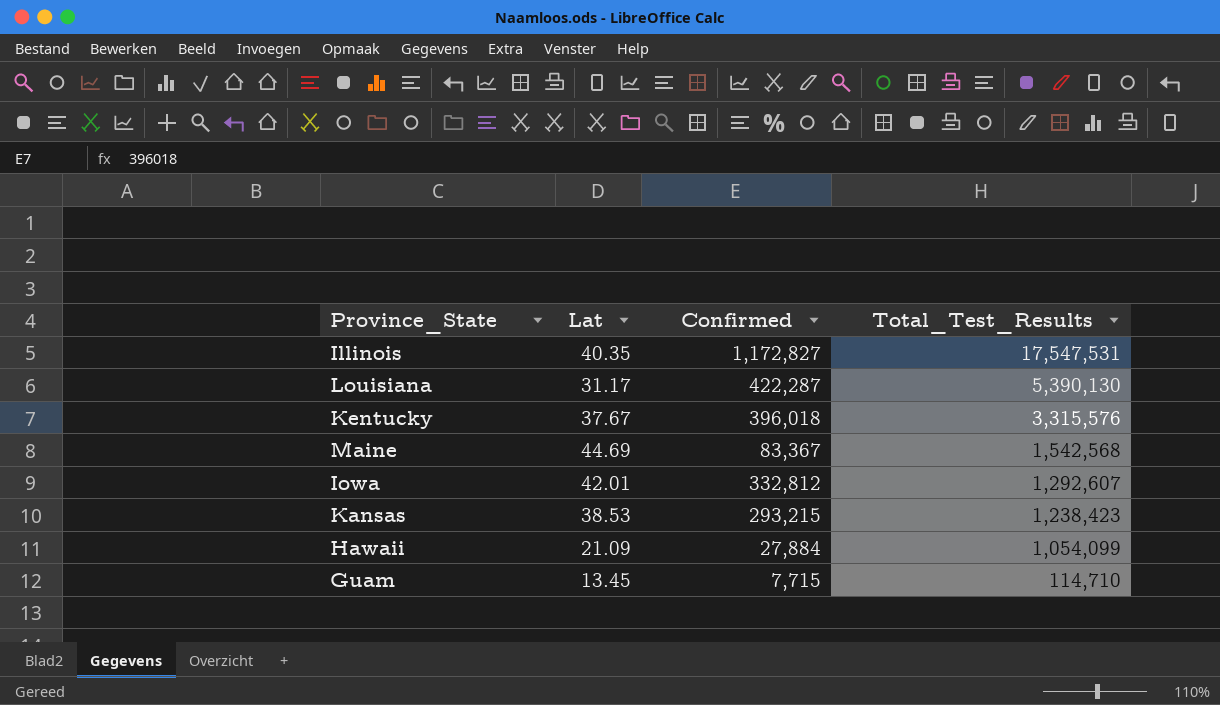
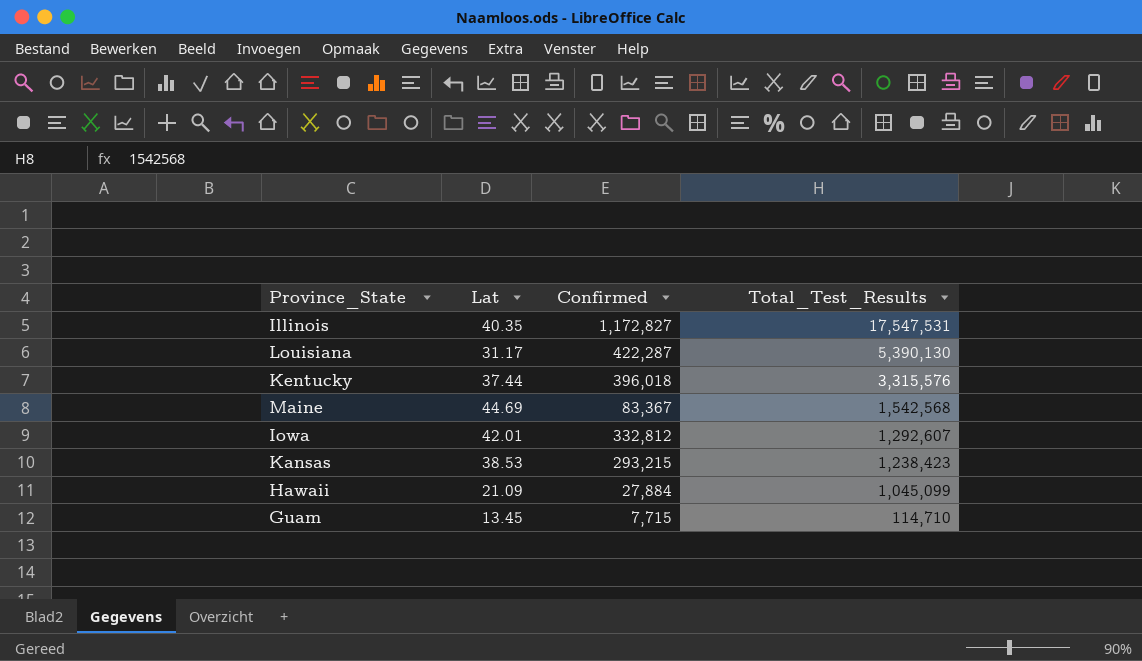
Kentucky | Lat: 37.67 -> 37.44
Hawaii | Total_Test_Results: 1,054,099 -> 1,045,099

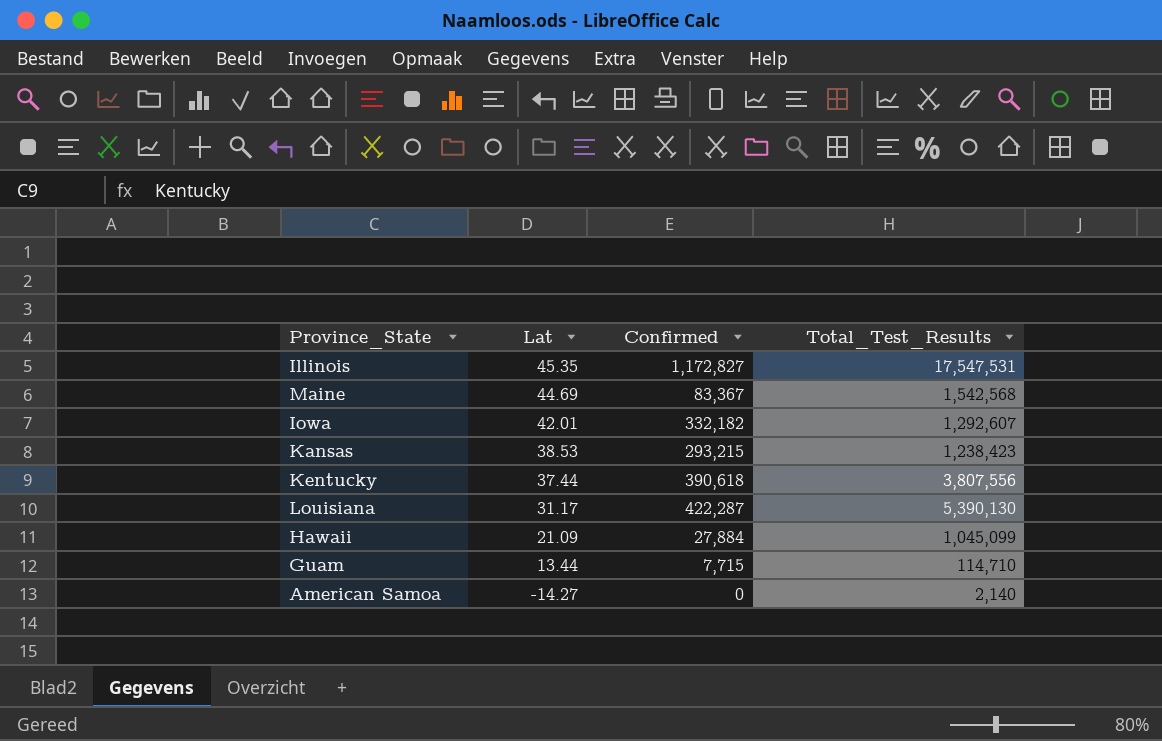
row order: Total_Test_Results descending -> Lat descending
Illinois | Lat: 40.35 -> 45.35
Iowa | Confirmed: 332,812 -> 332,182
Kentucky | Confirmed: 396,018 -> 390,618
Kentucky | Total_Test_Results: 3,315,576 -> 3,807,556
Guam | Lat: 13.45 -> 13.44
row American Samoa: none -> -14.27 | 0 | 2,140

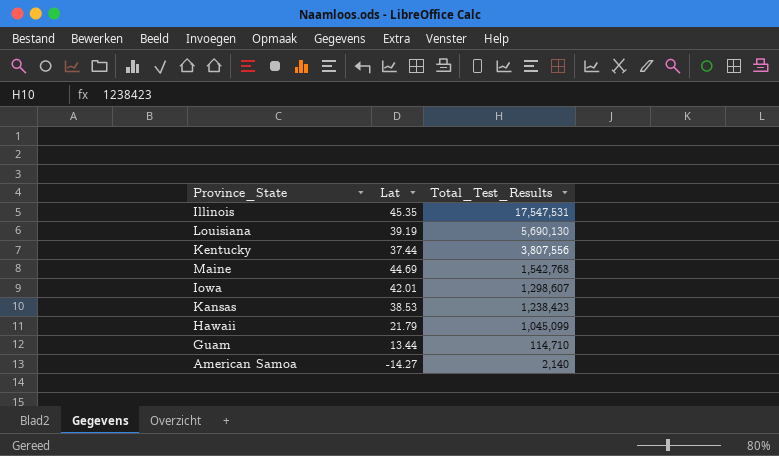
row order: Lat descending -> Total_Test_Results descending
column Confirmed | position: 3 -> none
Louisiana | Lat: 31.17 -> 39.19
Louisiana | Total_Test_Results: 5,390,130 -> 5,690,130
Maine | Total_Test_Results: 1,542,568 -> 1,542,768
Iowa | Total_Test_Results: 1,292,607 -> 1,298,607
Hawaii | Lat: 21.09 -> 21.79

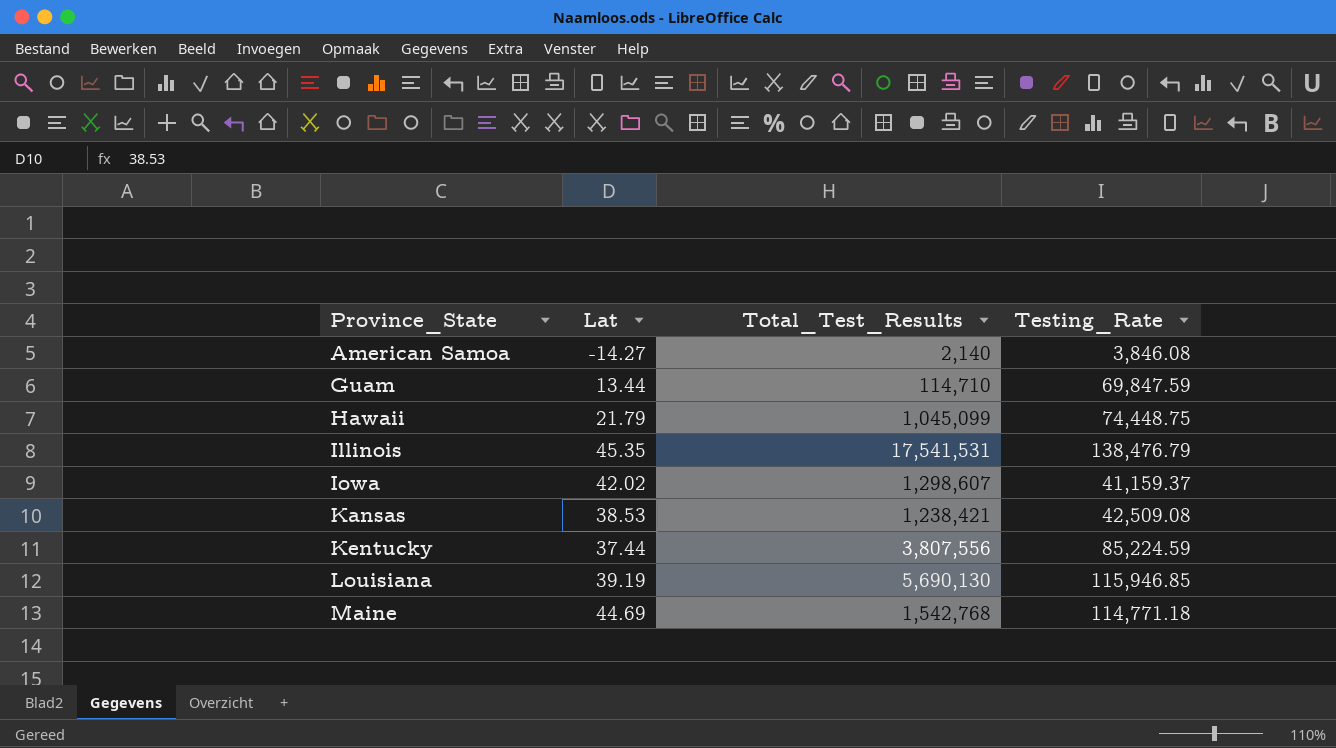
row order: Total_Test_Results descending -> Province_State ascending
column Testing_Rate | position: none -> 4
Illinois | Total_Test_Results: 17,547,531 -> 17,541,531
Iowa | Lat: 42.01 -> 42.02
Kansas | Total_Test_Results: 1,238,423 -> 1,238,421

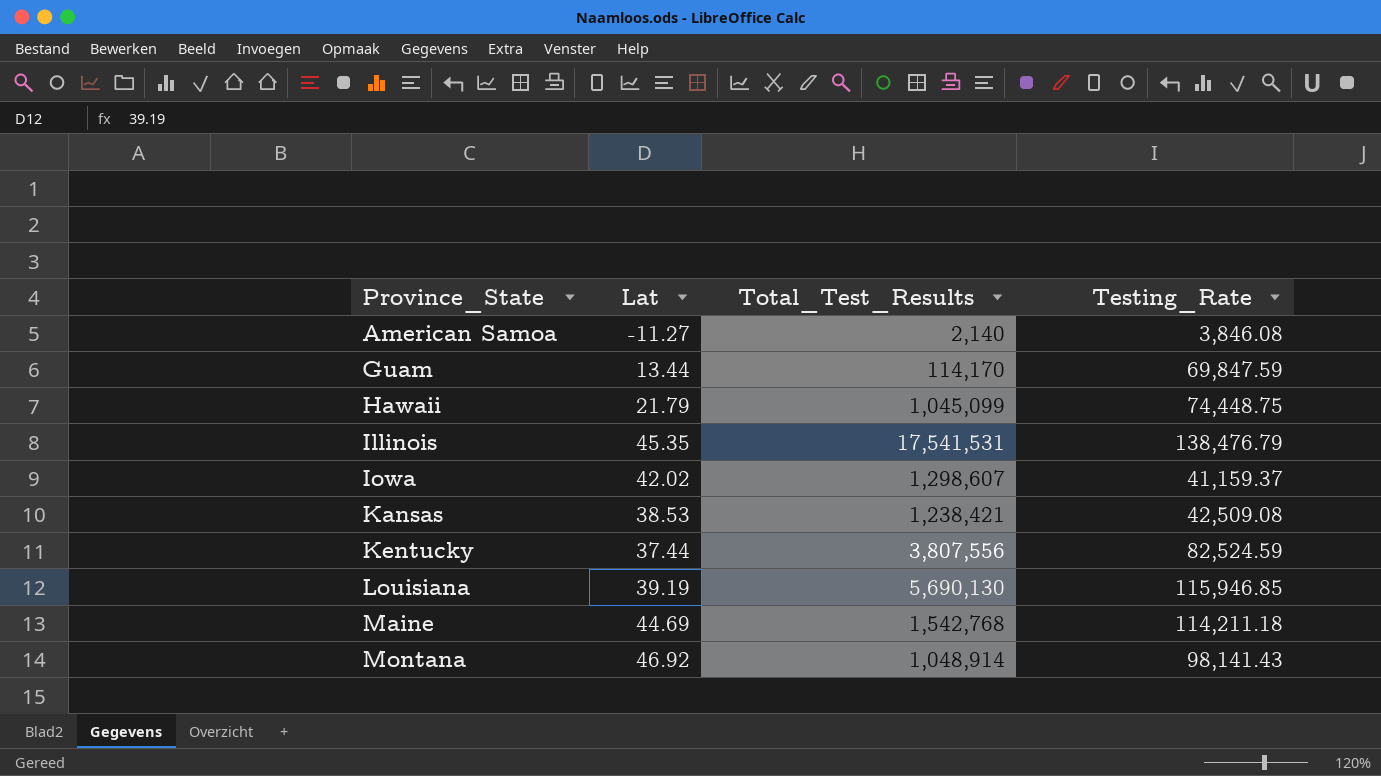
American Samoa | Lat: -14.27 -> -11.27
Guam | Total_Test_Results: 114,710 -> 114,170
Kentucky | Testing_Rate: 85,224.59 -> 82,524.59
Maine | Testing_Rate: 114,771.18 -> 114,211.18
row Montana: none -> 46.92 | 1,048,914 | 98,141.43

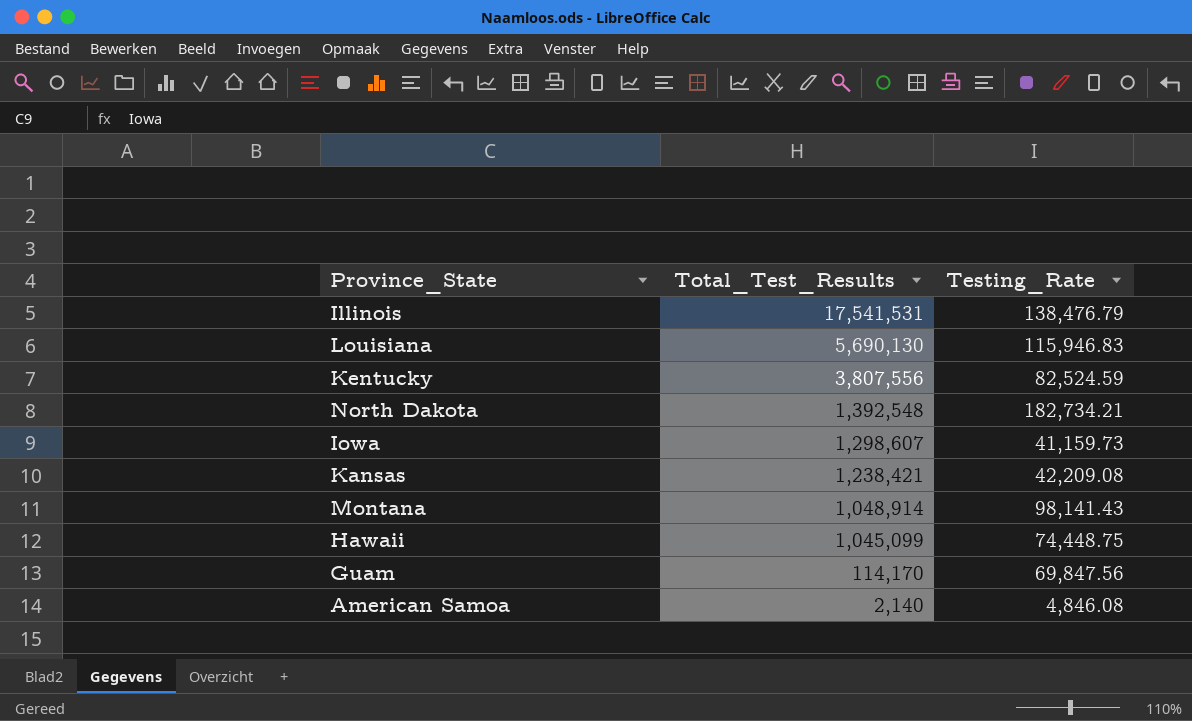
row order: Province_State ascending -> Total_Test_Results descending
column Lat | position: 2 -> none
row Maine: 44.69 | 1,542,768 | 114,211.18 -> none
Louisiana | Testing_Rate: 115,946.85 -> 115,946.83
row North Dakota: none -> 1,392,548 | 182,734.21
Iowa | Testing_Rate: 41,159.37 -> 41,159.73
Kansas | Testing_Rate: 42,509.08 -> 42,209.08
Guam | Testing_Rate: 69,847.59 -> 69,847.56
American Samoa | Testing_Rate: 3,846.08 -> 4,846.08

